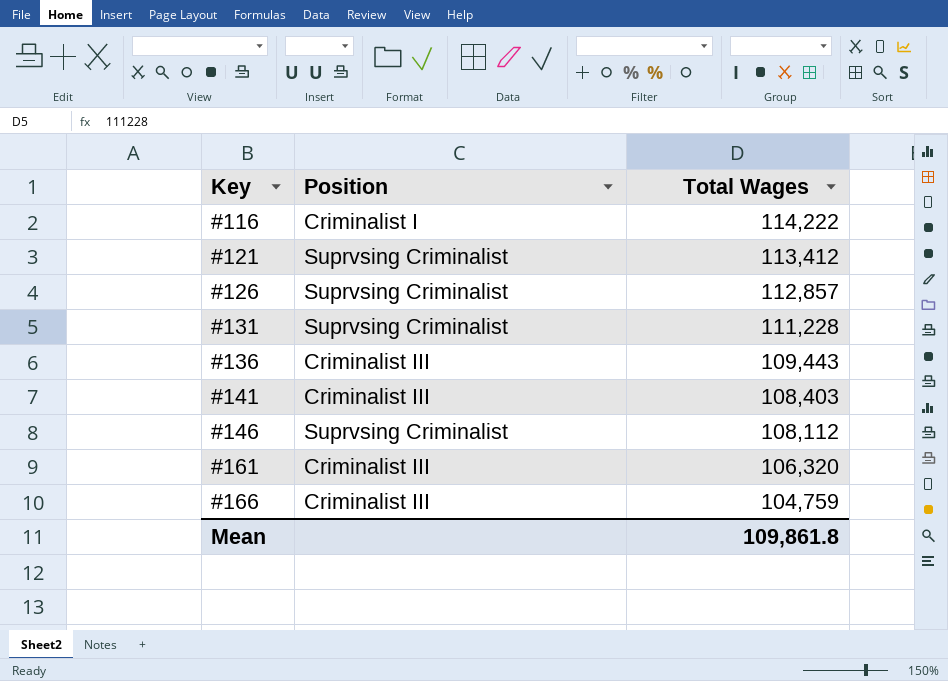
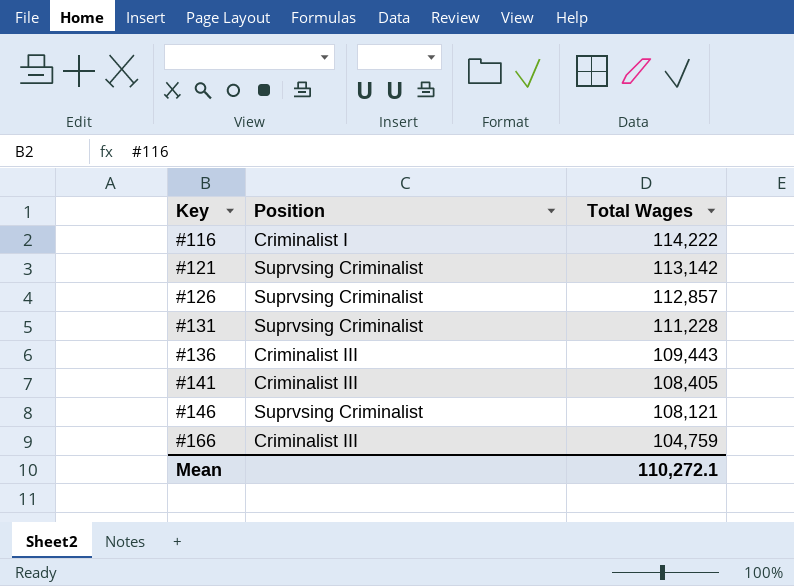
row #161: Criminalist III | 106,320 -> none
#121 | Total Wages: 113,412 -> 113,142
#141 | Total Wages: 108,403 -> 108,405
#146 | Total Wages: 108,112 -> 108,121
Mean | Total Wages: 109,861.8 -> 110,272.1

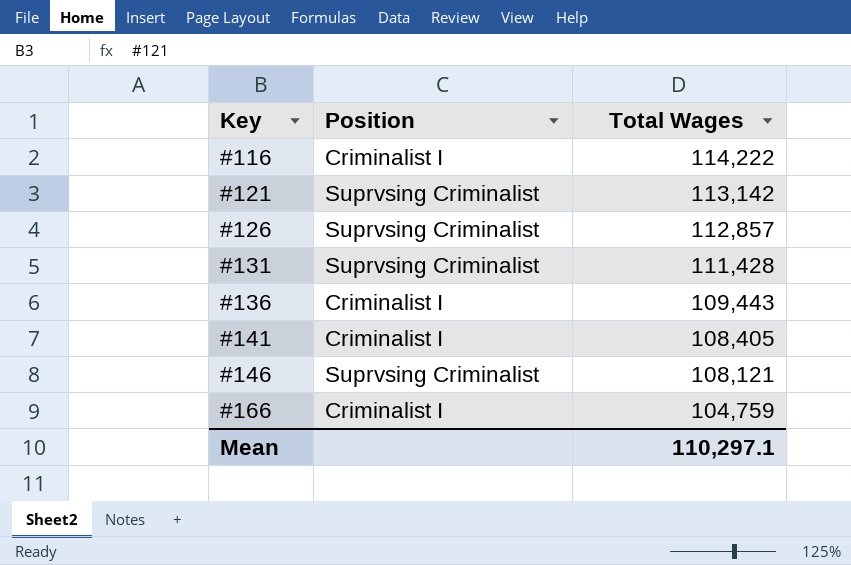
#131 | Total Wages: 111,228 -> 111,428
#136 | Position: Criminalist III -> Criminalist I
#141 | Position: Criminalist III -> Criminalist I
#166 | Position: Criminalist III -> Criminalist I
Mean | Total Wages: 110,272.1 -> 110,297.1

